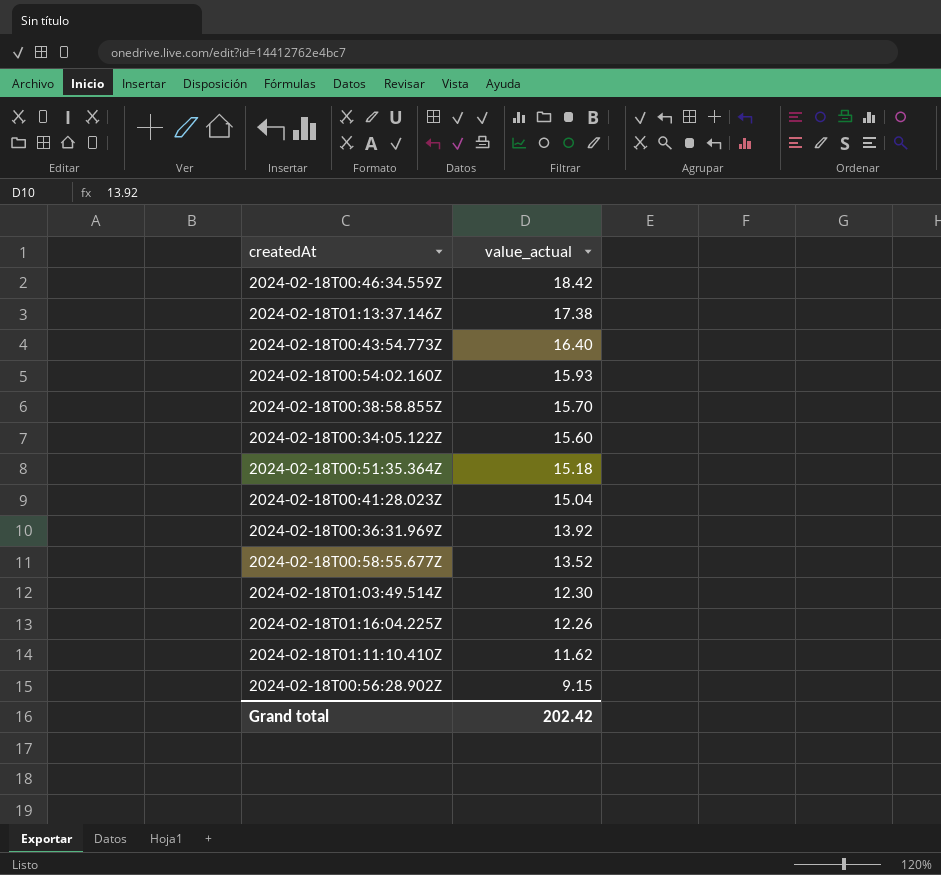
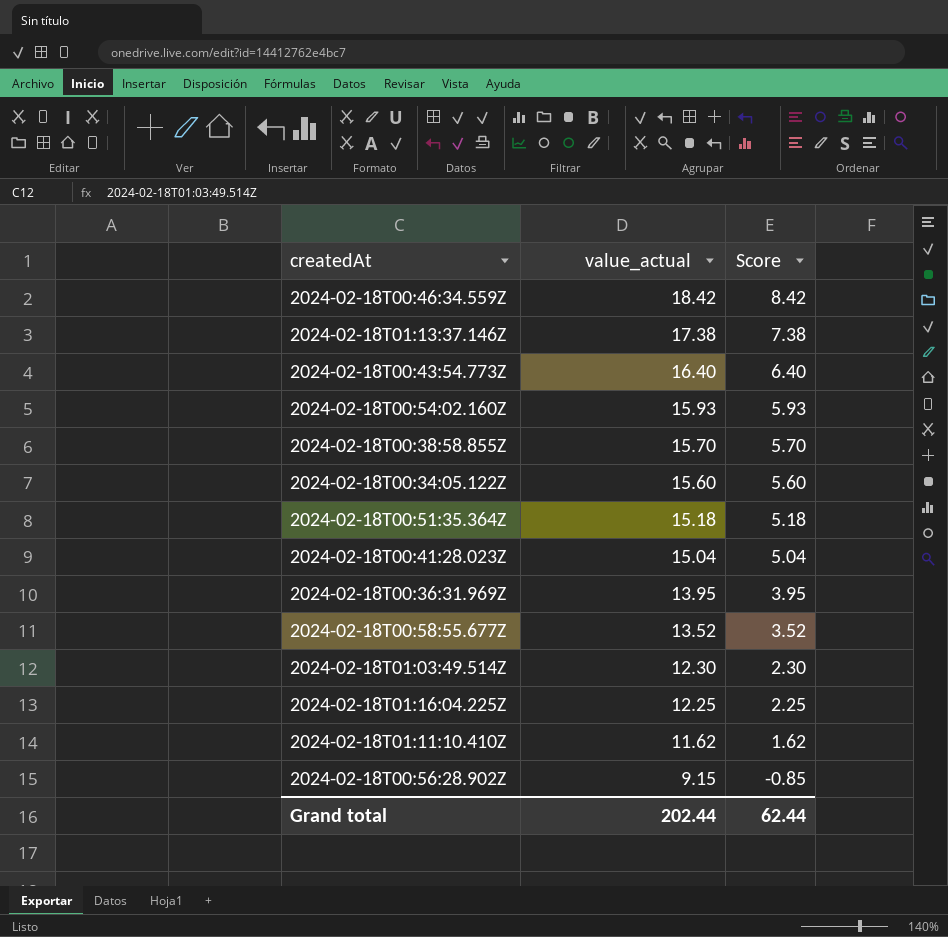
column Score | formula: none -> [value_actual] - 10
2024-02-18T00:36:31.969Z | value_actual: 13.92 -> 13.95
2024-02-18T01:16:04.225Z | value_actual: 12.26 -> 12.25
Grand total | value_actual: 202.42 -> 202.44

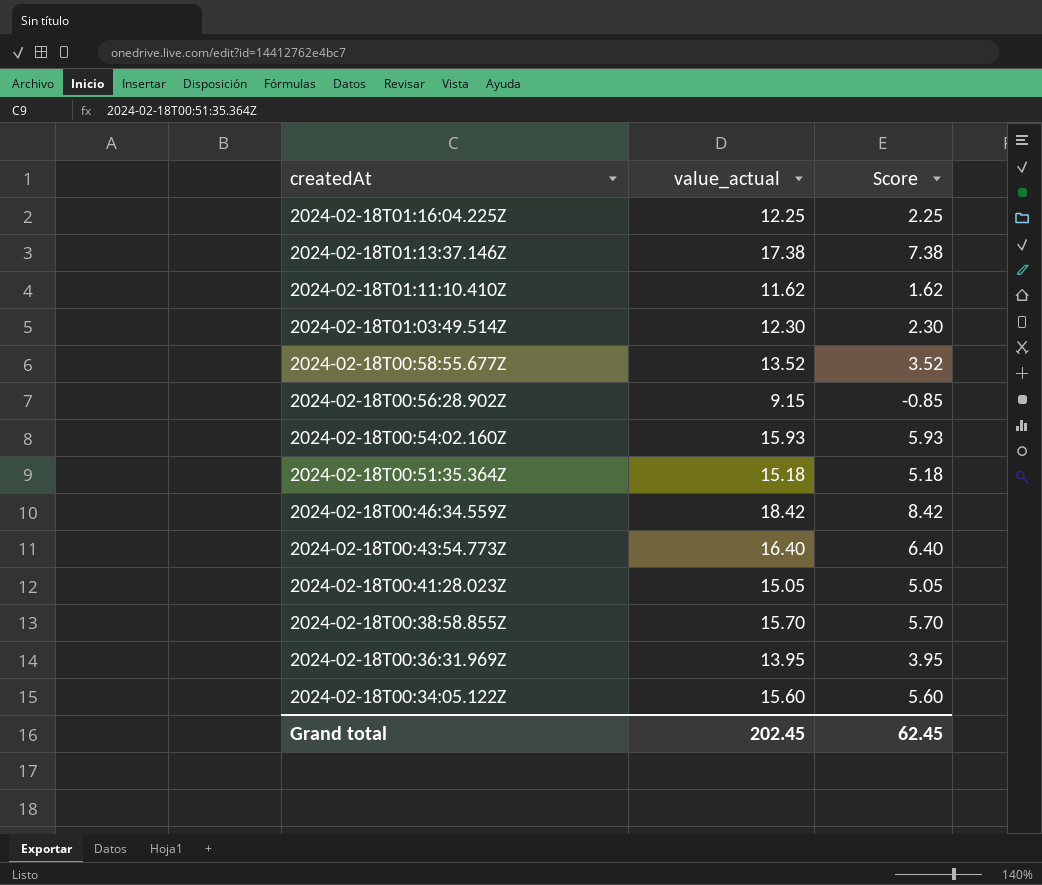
row order: value_actual descending -> createdAt descending
2024-02-18T00:41:28.023Z | value_actual: 15.04 -> 15.05
2024-02-18T00:41:28.023Z | Score: 5.04 -> 5.05
Grand total | value_actual: 202.44 -> 202.45
Grand total | Score: 62.44 -> 62.45

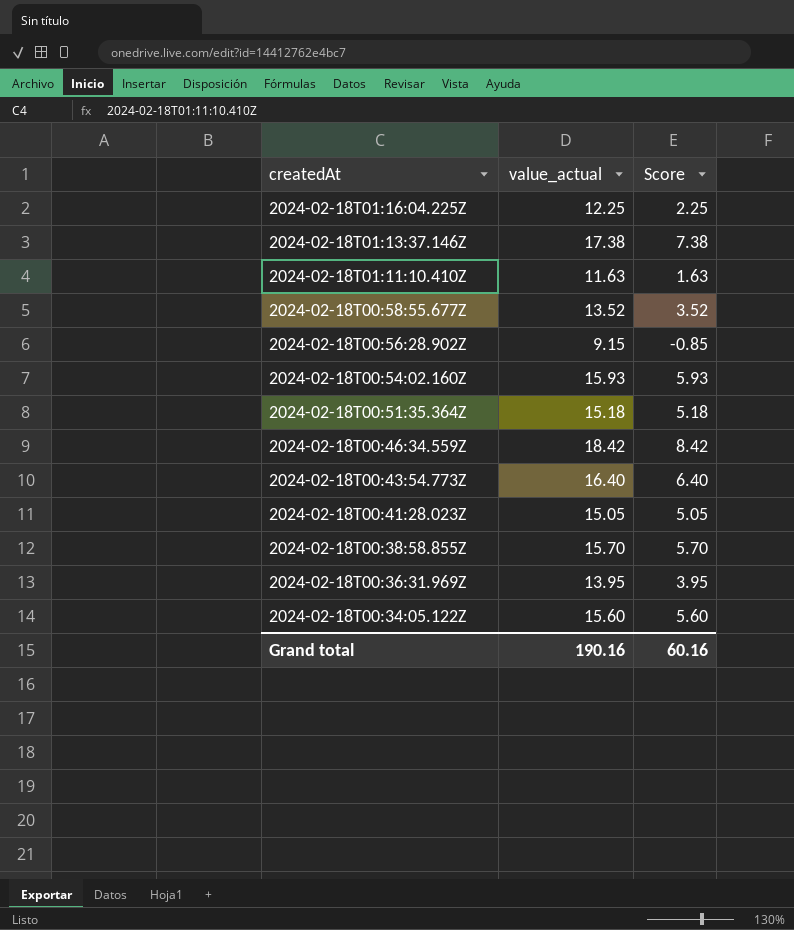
row 2024-02-18T01:03:49.514Z: 12.30 | 2.30 -> none
2024-02-18T01:11:10.410Z | value_actual: 11.62 -> 11.63
2024-02-18T01:11:10.410Z | Score: 1.62 -> 1.63
Grand total | value_actual: 202.45 -> 190.16
Grand total | Score: 62.45 -> 60.16

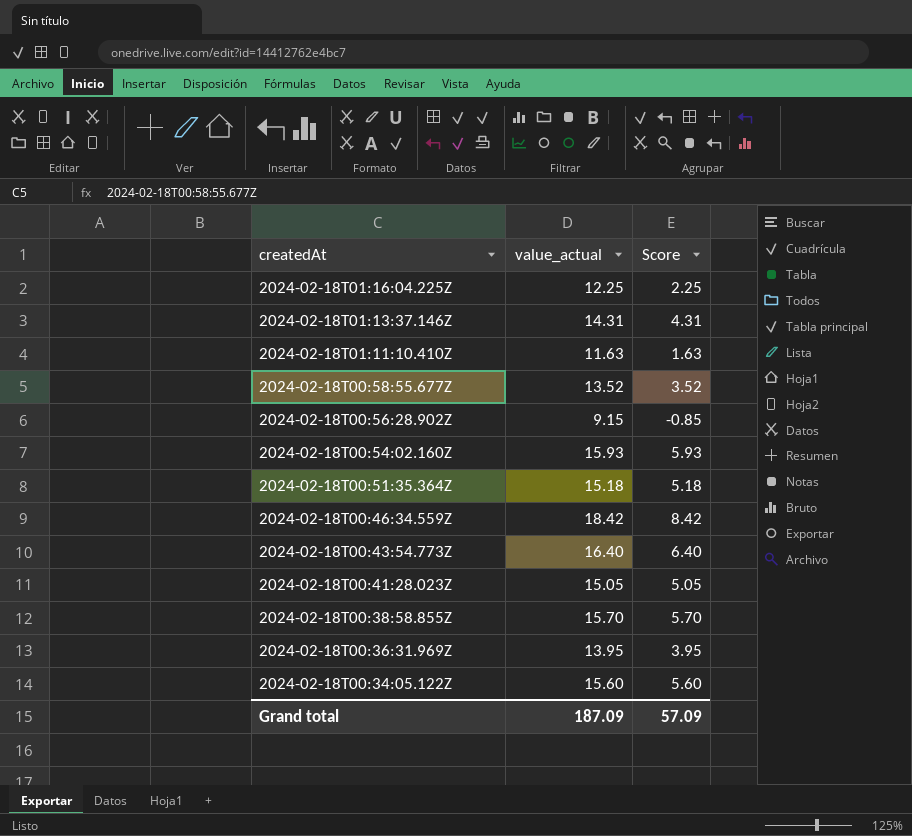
2024-02-18T01:13:37.146Z | value_actual: 17.38 -> 14.31
2024-02-18T01:13:37.146Z | Score: 7.38 -> 4.31
Grand total | value_actual: 190.16 -> 187.09
Grand total | Score: 60.16 -> 57.09

